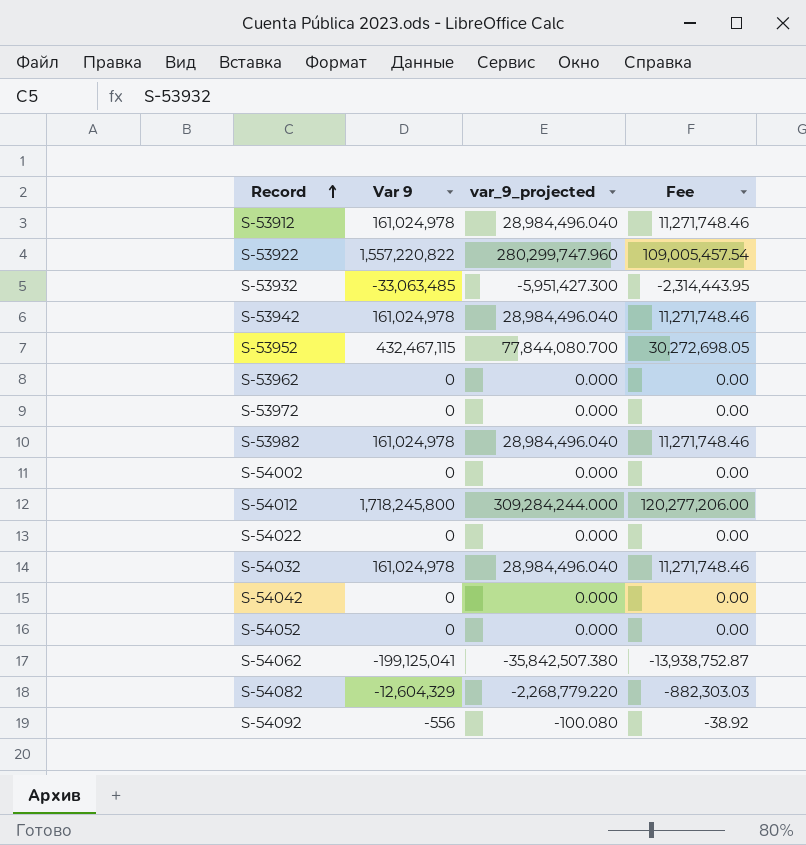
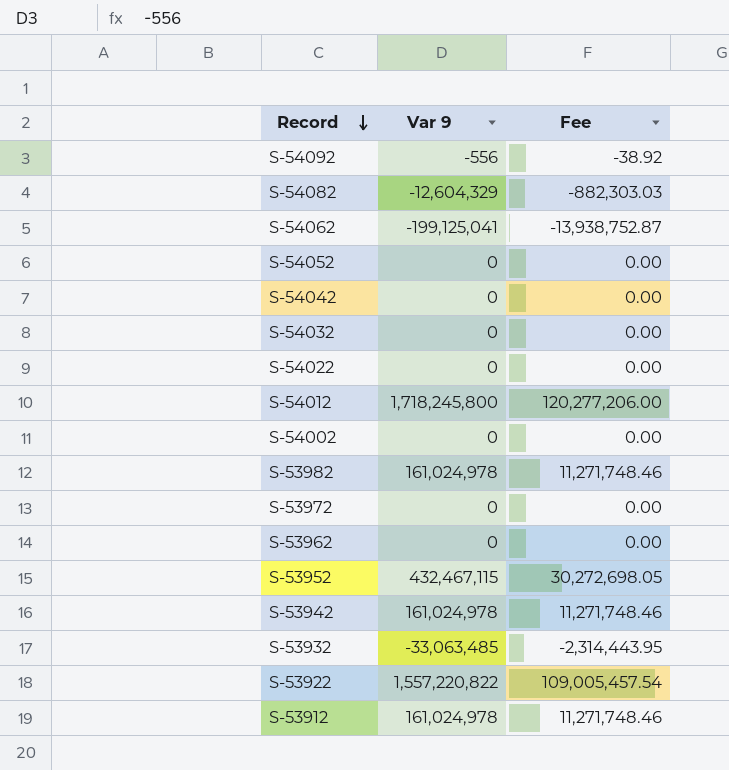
row order: Record ascending -> Record descending
column var_9_projected | formula: [Var 9] * 0.18 -> none
S-54032 | Var 9: 161,024,978 -> 0
S-54032 | Fee: 11,271,748.46 -> 0.00

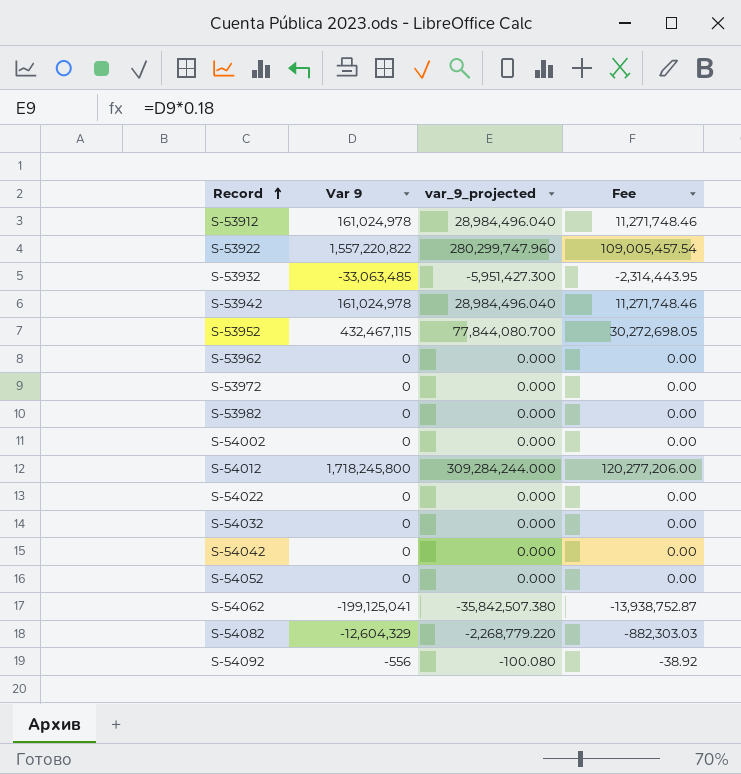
row order: Record descending -> Record ascending
column var_9_projected | formula: none -> [Var 9] * 0.18
S-53982 | Var 9: 161,024,978 -> 0
S-53982 | Fee: 11,271,748.46 -> 0.00

